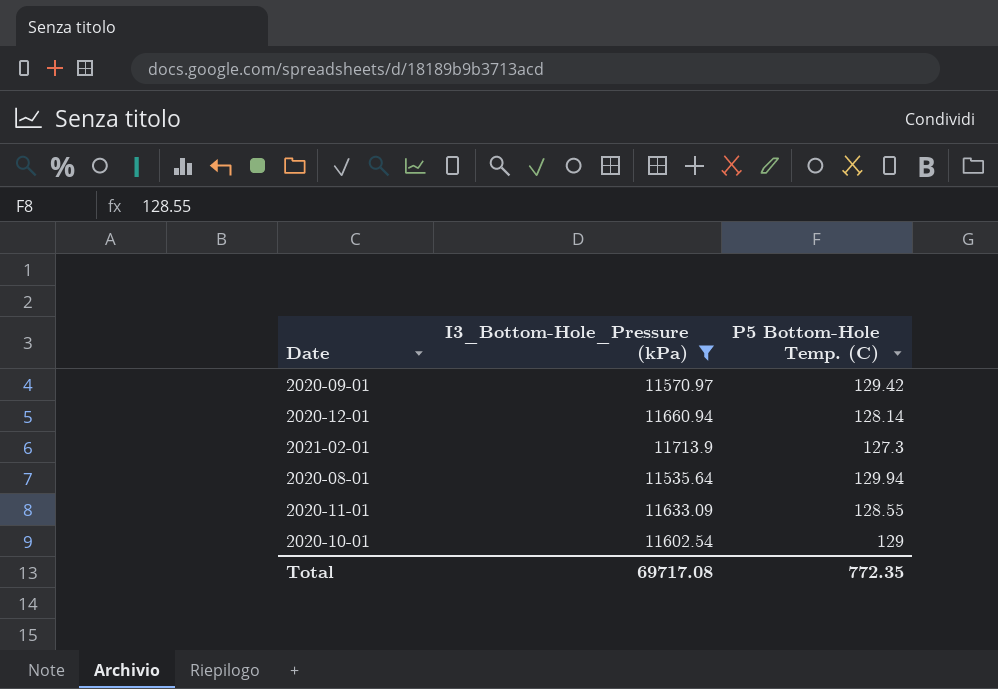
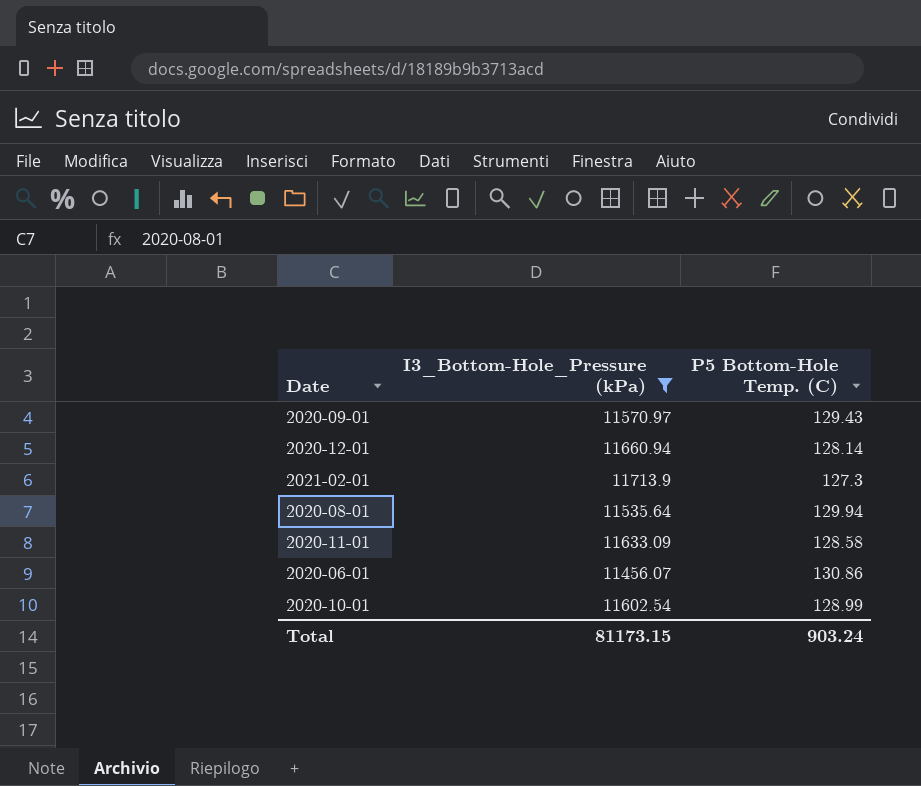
2020-09-01 | P5 Bottom-Hole Temp. (C): 129.42 -> 129.43
2020-11-01 | P5 Bottom-Hole Temp. (C): 128.55 -> 128.58
row 2020-06-01: none -> 11456.07 | 130.86
2020-10-01 | P5 Bottom-Hole Temp. (C): 129 -> 128.99
Total | I3_Bottom-Hole_Pressure (kPa): 69717.08 -> 81173.15
Total | P5 Bottom-Hole Temp. (C): 772.35 -> 903.24

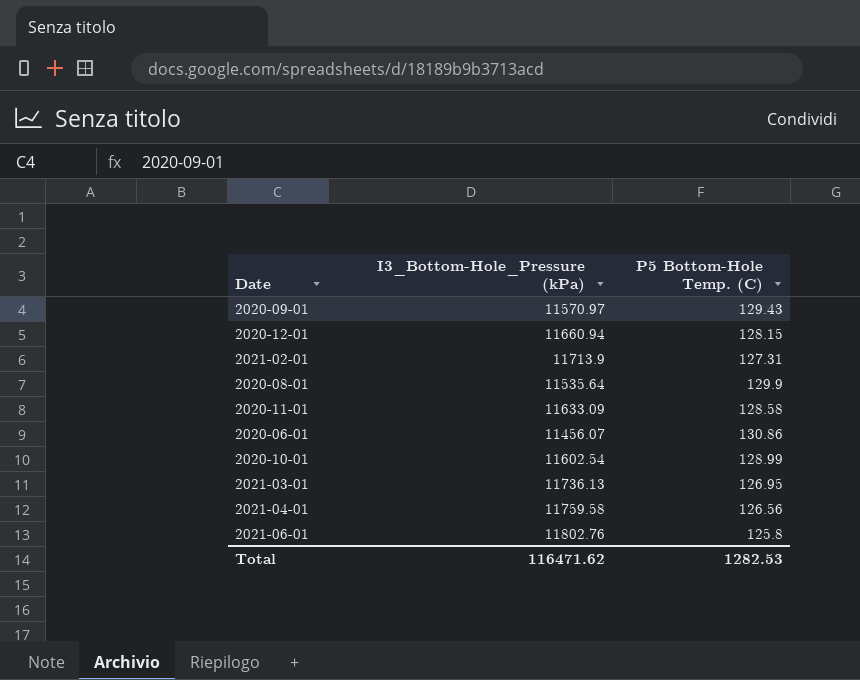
filter: I3_Bottom-Hole_Pressure (kPa) <= 11713.9 -> none
2020-12-01 | P5 Bottom-Hole Temp. (C): 128.14 -> 128.15
2021-02-01 | P5 Bottom-Hole Temp. (C): 127.3 -> 127.31
2020-08-01 | P5 Bottom-Hole Temp. (C): 129.94 -> 129.9
Total | I3_Bottom-Hole_Pressure (kPa): 81173.15 -> 116471.62
Total | P5 Bottom-Hole Temp. (C): 903.24 -> 1282.53

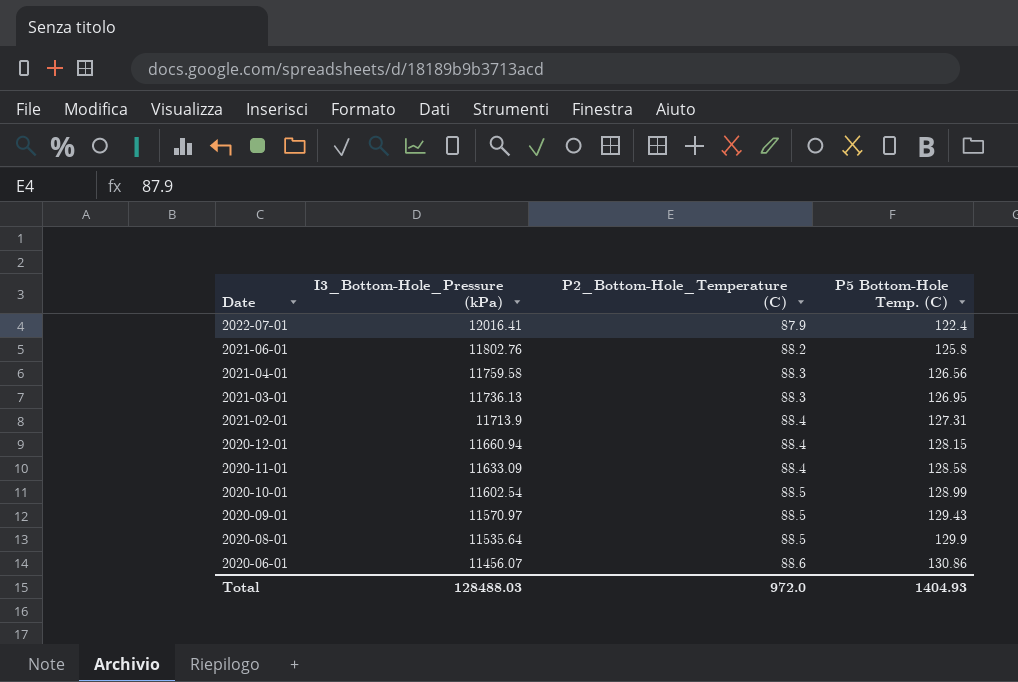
row order: none -> Date descending
column P2_Bottom-Hole_Temperature (C) | position: none -> 3
row 2022-07-01: none -> 12016.41 | 87.9 | 122.4
Total | I3_Bottom-Hole_Pressure (kPa): 116471.62 -> 128488.03
Total | P5 Bottom-Hole Temp. (C): 1282.53 -> 1404.93

